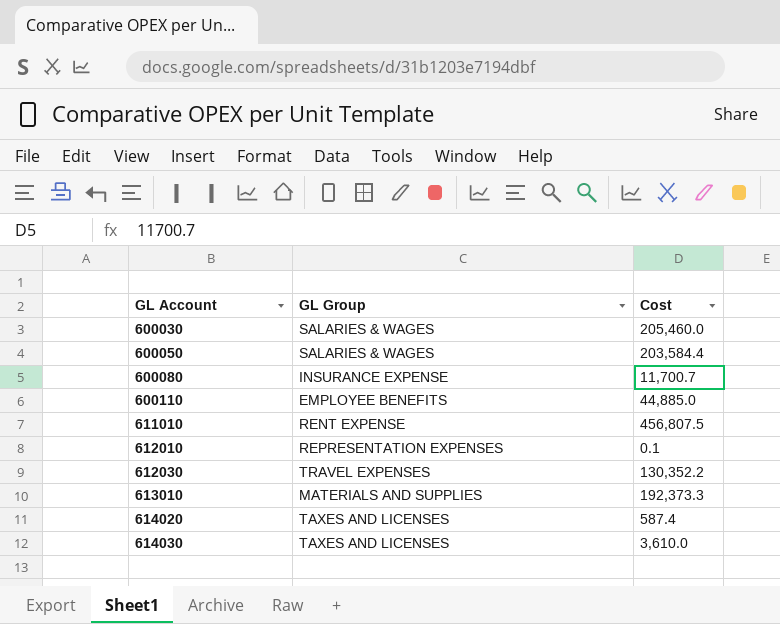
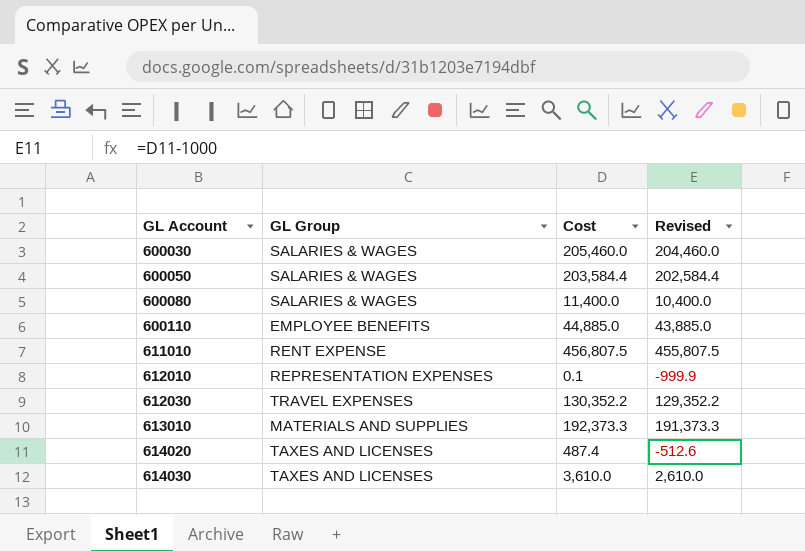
column Revised | formula: none -> [Cost] - 1000
600080 | GL Group: INSURANCE EXPENSE -> SALARIES & WAGES
600080 | Cost: 11,700.7 -> 11,400.0
614020 | Cost: 587.4 -> 487.4

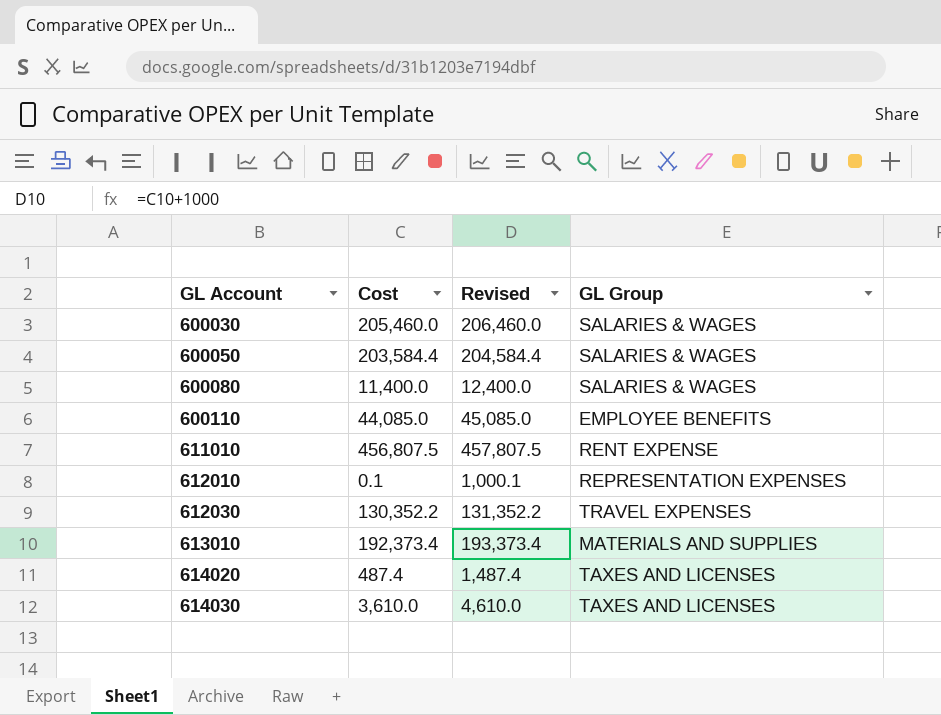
column Revised | formula: [Cost] - 1000 -> [Cost] + 1000
column GL Group | position: 2 -> 4
600110 | Cost: 44,885.0 -> 44,085.0
613010 | Cost: 192,373.3 -> 192,373.4

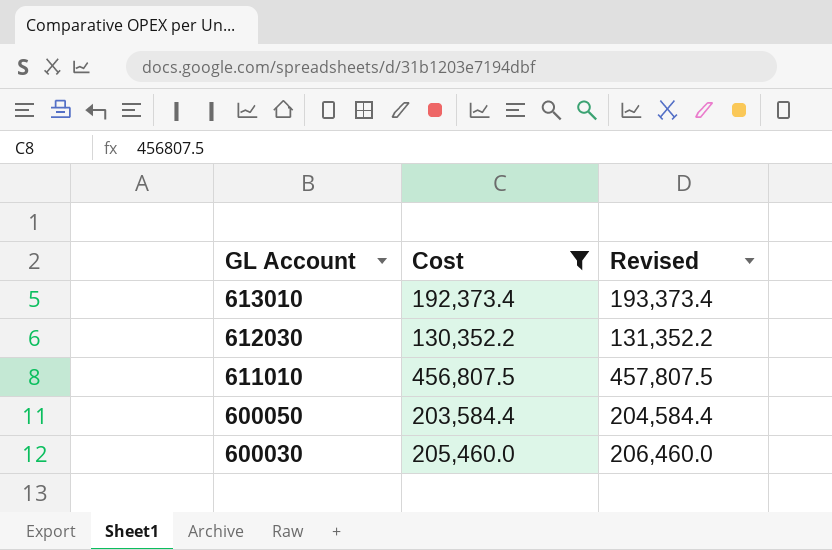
filter: none -> Cost >= 130,352.2
row order: GL Account ascending -> GL Account descending
column GL Group | position: 4 -> none

